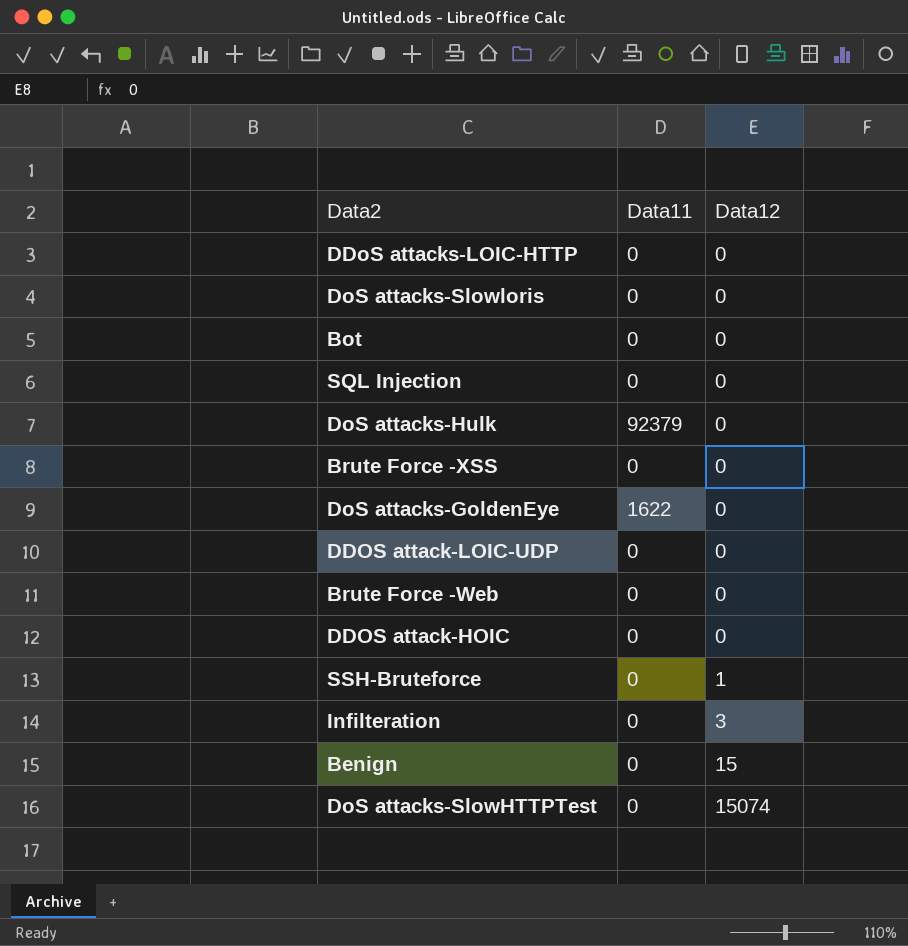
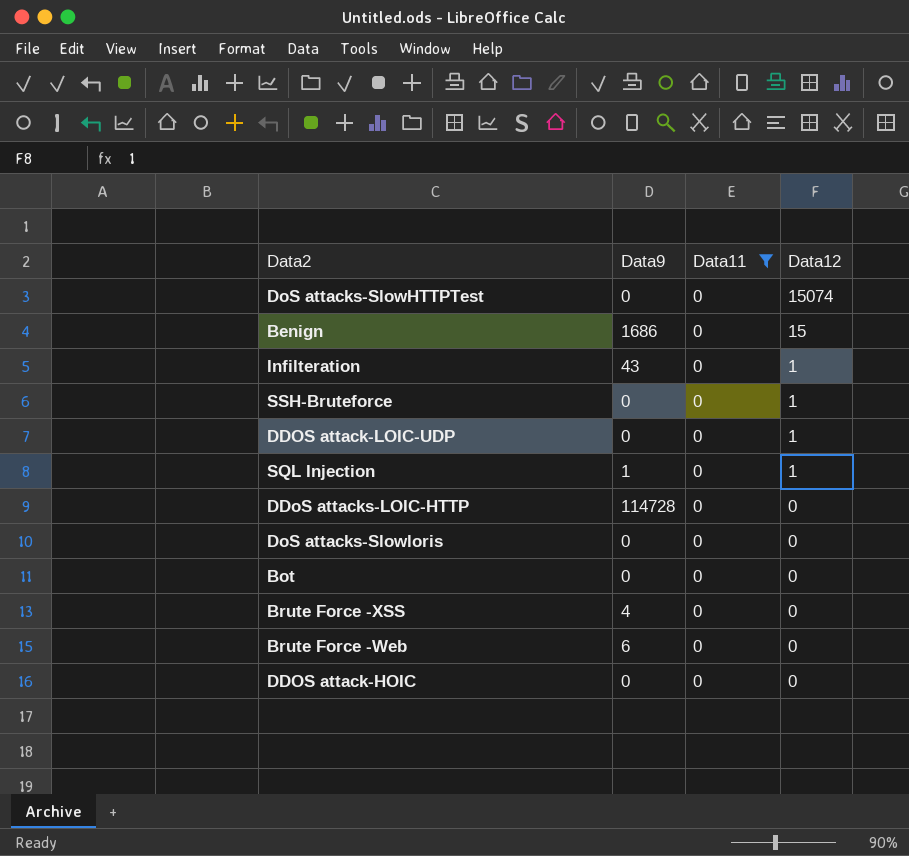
filter: none -> Data11 = 0
row order: Data12 ascending -> Data12 descending
column Data9 | position: none -> 2
Infilteration | Data12: 3 -> 1
DDOS attack-LOIC-UDP | Data12: 0 -> 1
SQL Injection | Data12: 0 -> 1

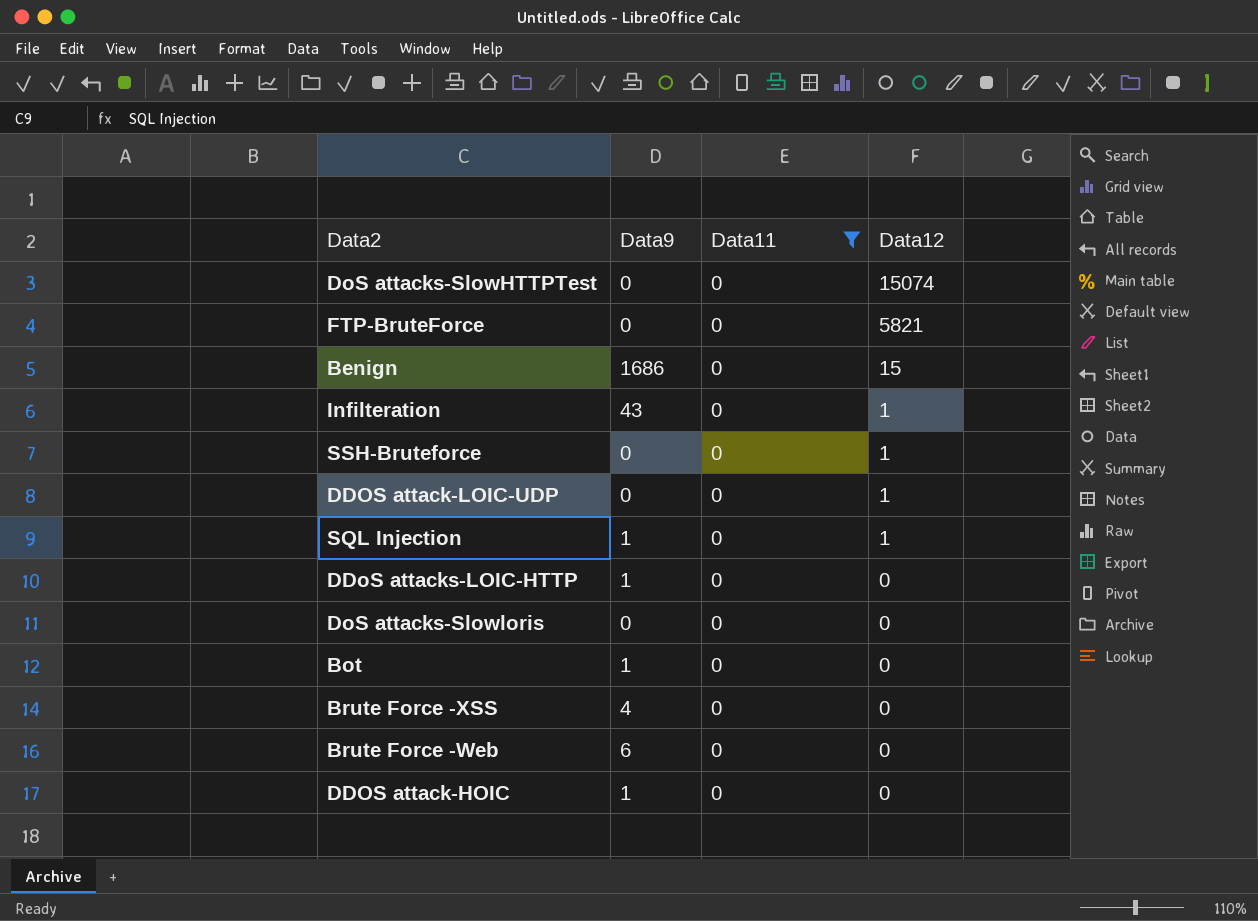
row FTP-BruteForce: none -> 0 | 0 | 5821
DDoS attacks-LOIC-HTTP | Data9: 114728 -> 1
Bot | Data9: 0 -> 1
DDOS attack-HOIC | Data9: 0 -> 1

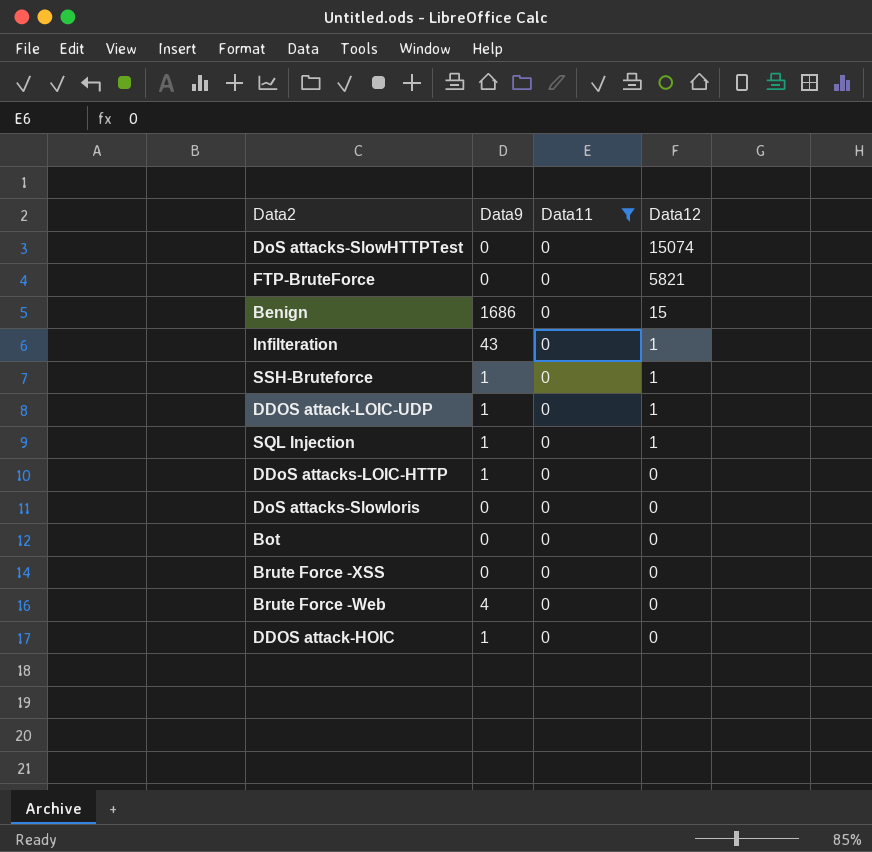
SSH-Bruteforce | Data9: 0 -> 1
DDOS attack-LOIC-UDP | Data9: 0 -> 1
Bot | Data9: 1 -> 0
Brute Force -XSS | Data9: 4 -> 0
Brute Force -Web | Data9: 6 -> 4

